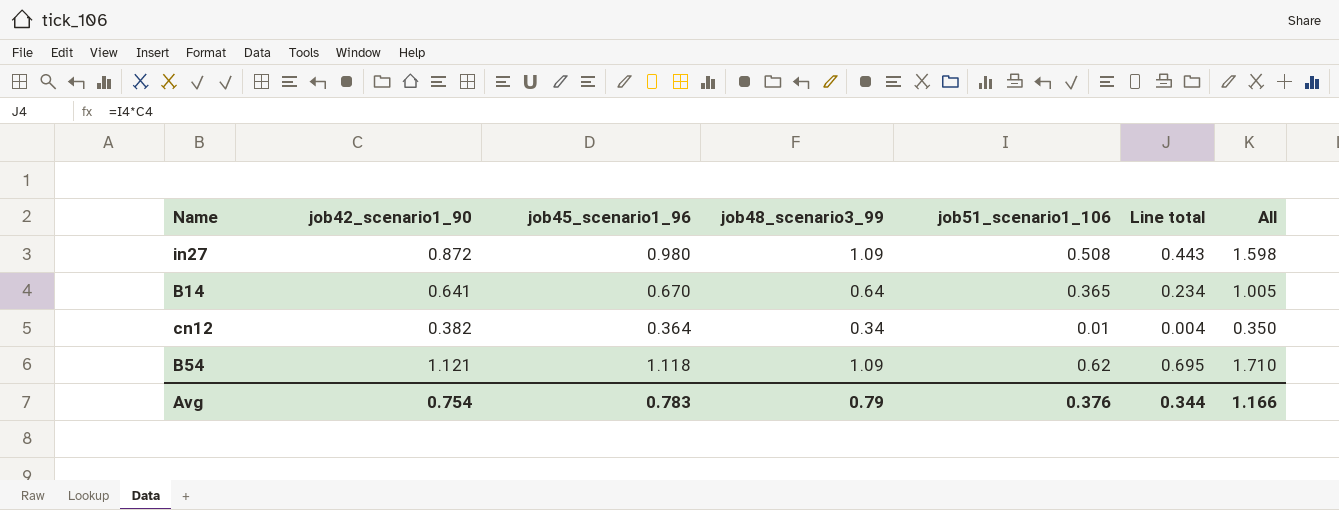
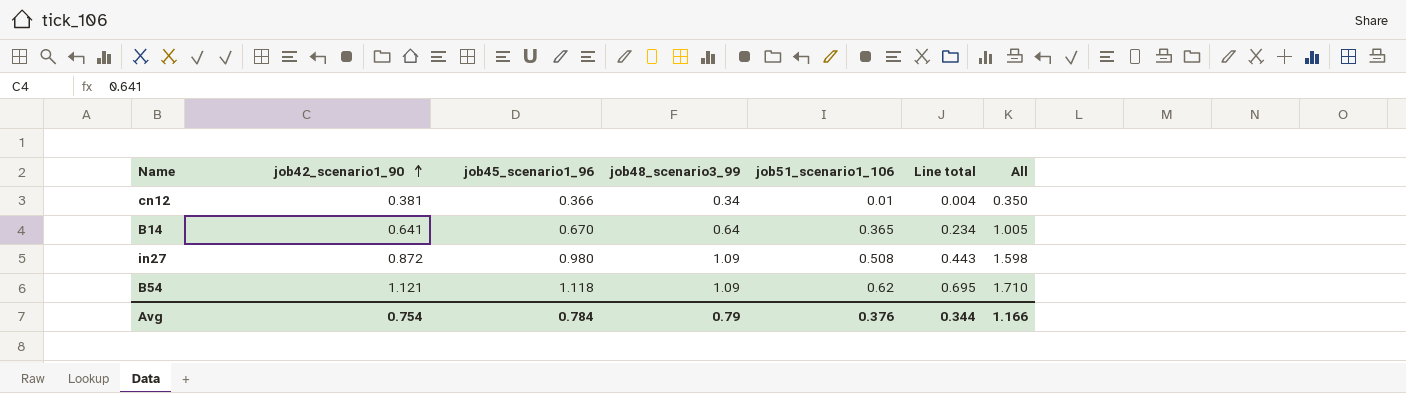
row order: none -> job42_scenario1_90 ascending
cn12 | job42_scenario1_90: 0.382 -> 0.381
cn12 | job45_scenario1_96: 0.364 -> 0.366
Avg | job45_scenario1_96: 0.783 -> 0.784

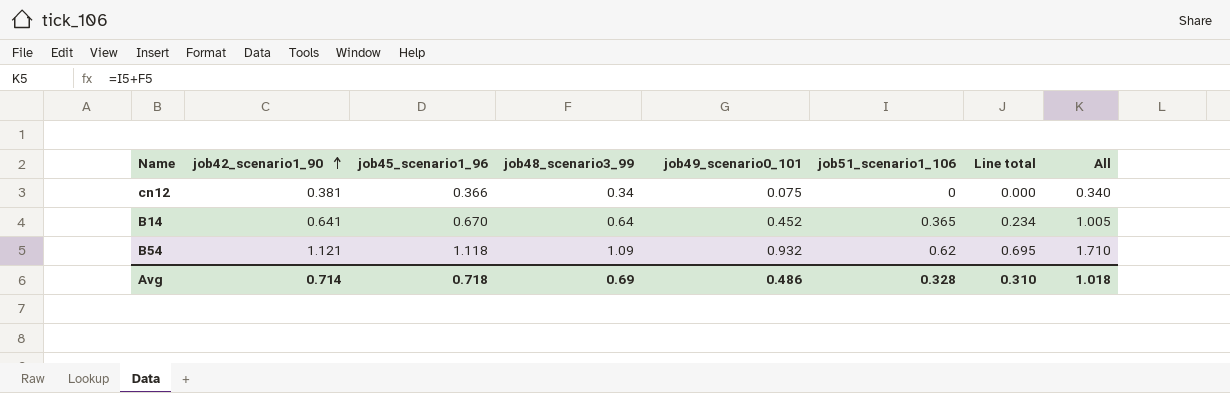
column job49_scenario0_101 | position: none -> 5
row in27: 0.872 | 0.980 | 1.09 | 0.508 | 0.443 | 1.598 -> none
cn12 | job51_scenario1_106: 0.01 -> 0
cn12 | Line total: 0.004 -> 0.000
cn12 | All: 0.350 -> 0.340
Avg | job42_scenario1_90: 0.754 -> 0.714
Avg | job45_scenario1_96: 0.784 -> 0.718
Avg | job48_scenario3_99: 0.79 -> 0.69
Avg | job51_scenario1_106: 0.376 -> 0.328
Avg | Line total: 0.344 -> 0.310
Avg | All: 1.166 -> 1.018

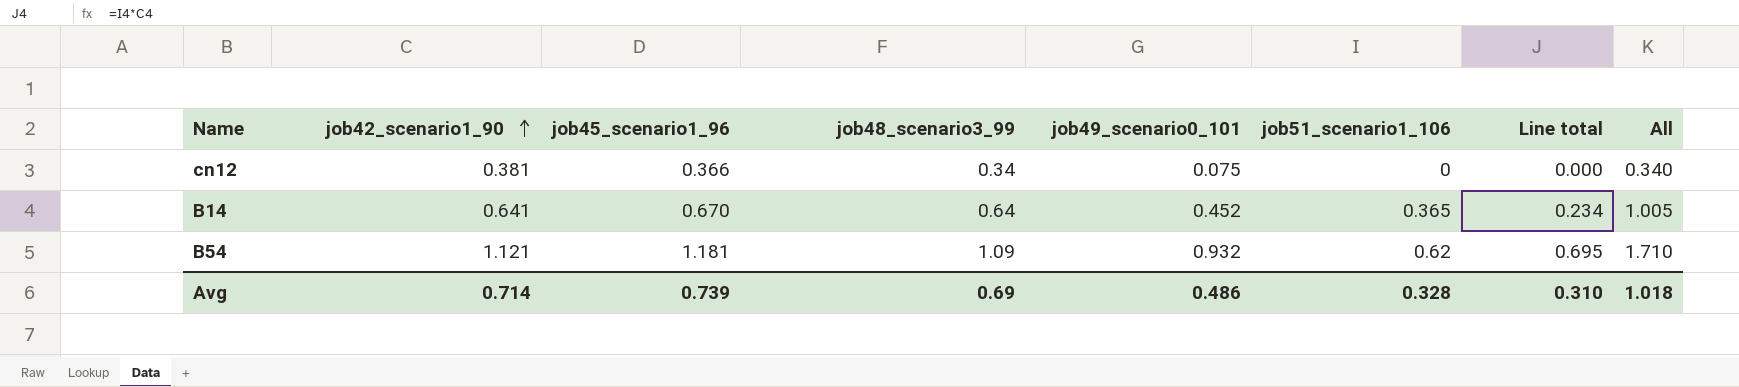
B54 | job45_scenario1_96: 1.118 -> 1.181
Avg | job45_scenario1_96: 0.718 -> 0.739

